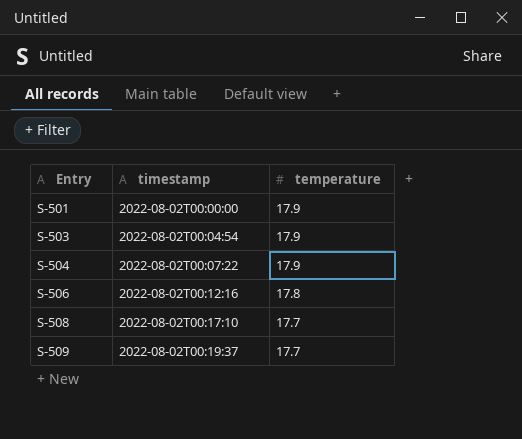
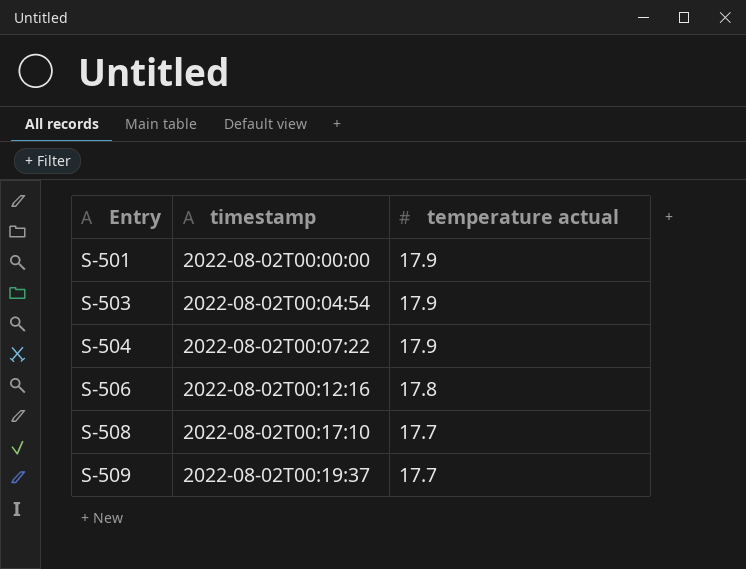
column name: temperature -> temperature actual

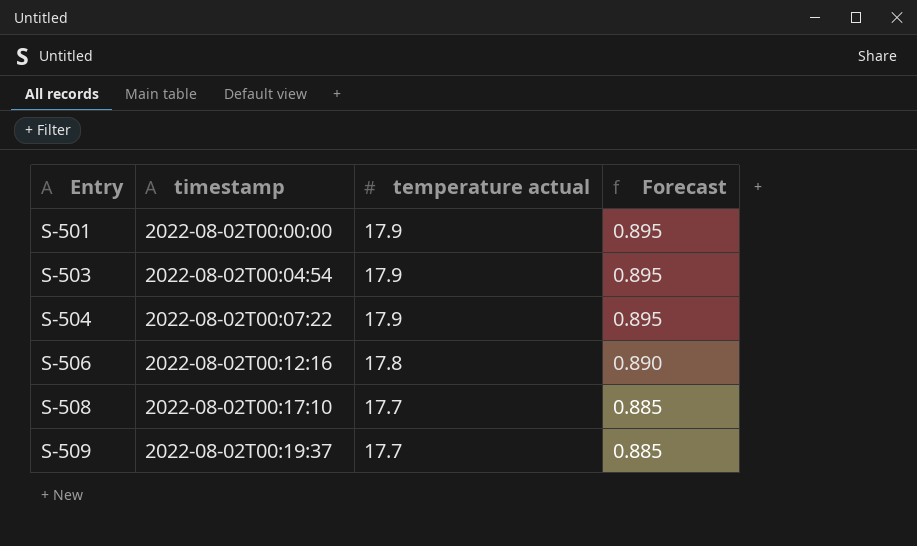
column Forecast | formula: none -> [temperature actual] * 0.05

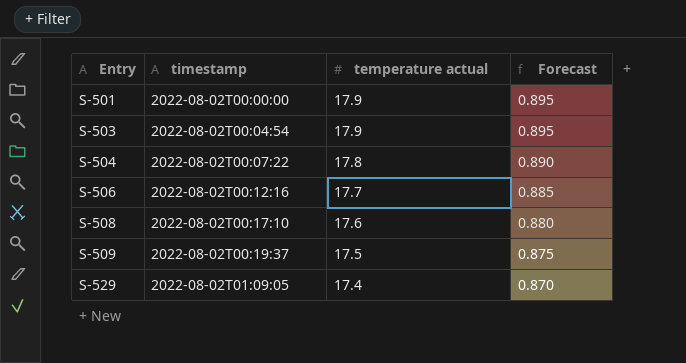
S-504 | temperature actual: 17.9 -> 17.8
S-504 | Forecast: 0.895 -> 0.890
S-506 | temperature actual: 17.8 -> 17.7
S-506 | Forecast: 0.890 -> 0.885
S-508 | temperature actual: 17.7 -> 17.6
S-508 | Forecast: 0.885 -> 0.880
S-509 | temperature actual: 17.7 -> 17.5
S-509 | Forecast: 0.885 -> 0.875
row S-529: none -> 2022-08-02T01:09:05 | 17.4 | 0.870

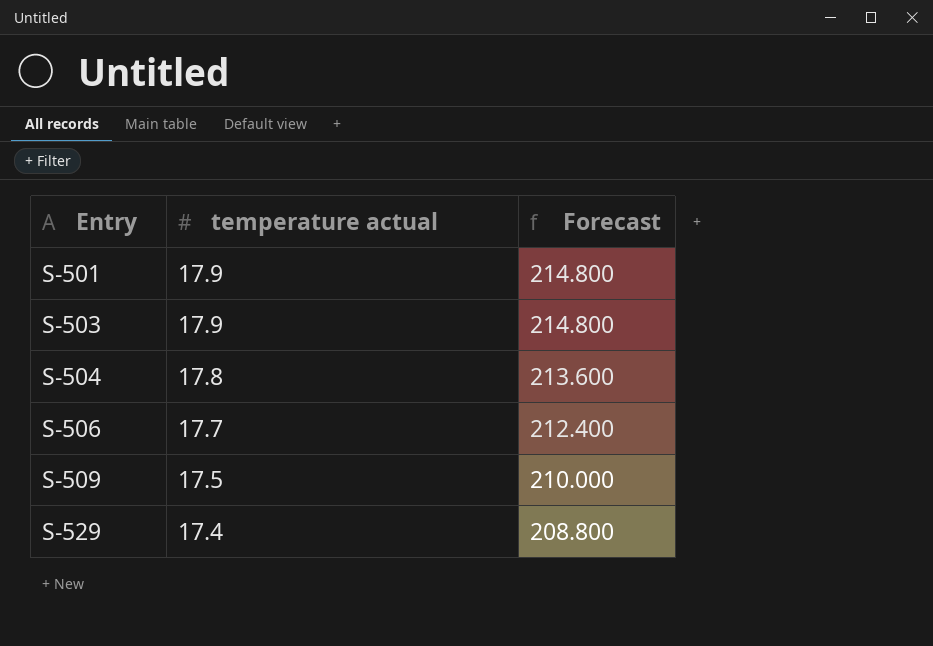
column timestamp | position: 2 -> none
column Forecast | formula: [temperature actual] * 0.05 -> [temperature actual] * 12
row S-508: 2022-08-02T00:17:10 | 17.6 | 0.880 -> none

